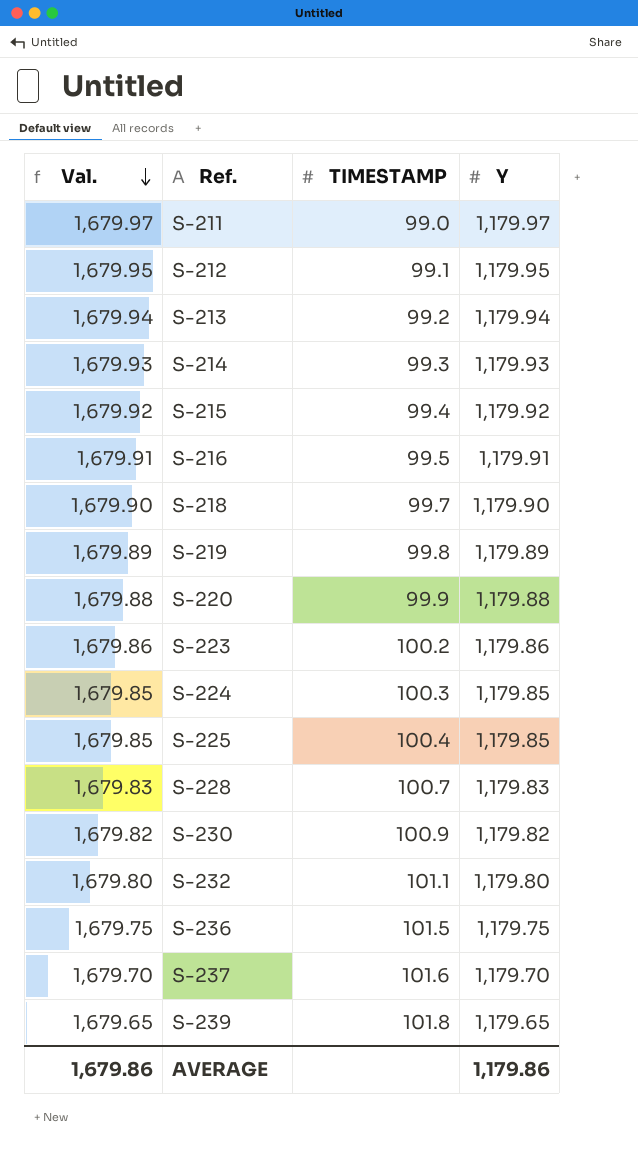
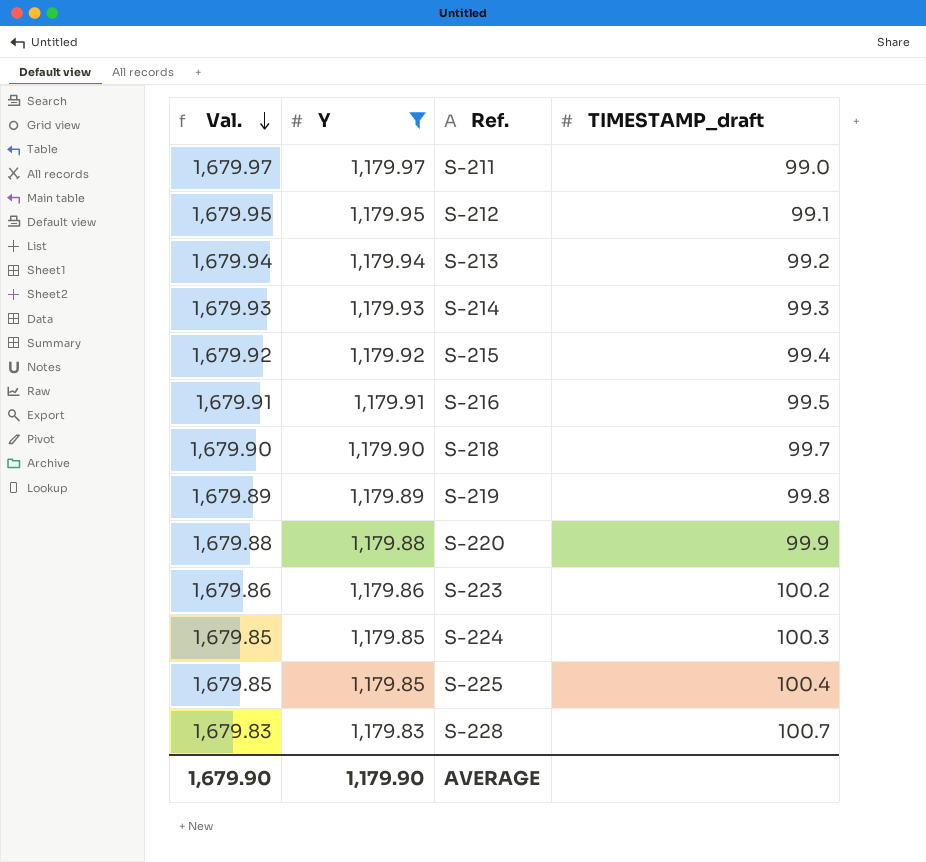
filter: none -> Y >= 1,179.83
column Y | position: 4 -> 2
column name: TIMESTAMP -> TIMESTAMP_draft
AVERAGE | Val.: 1,679.86 -> 1,679.90
AVERAGE | Y: 1,179.86 -> 1,179.90

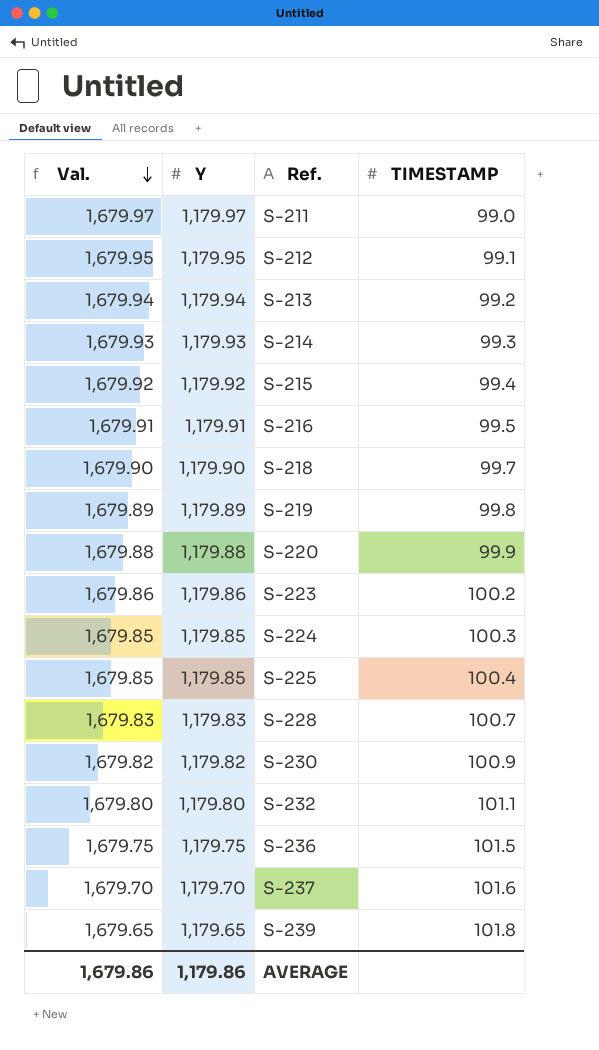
filter: Y >= 1,179.83 -> none
column name: TIMESTAMP_draft -> TIMESTAMP
AVERAGE | Val.: 1,679.90 -> 1,679.86
AVERAGE | Y: 1,179.90 -> 1,179.86

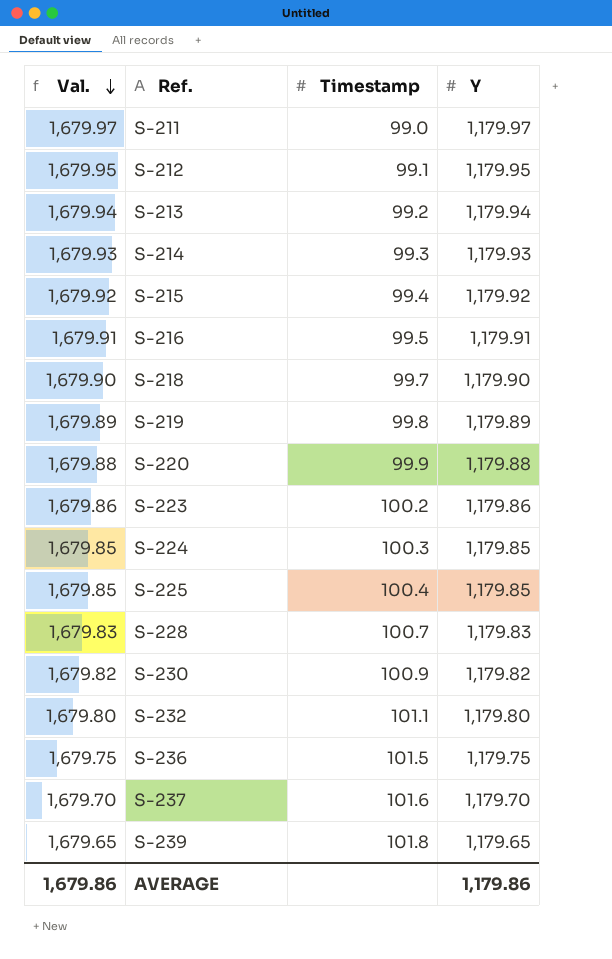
column name: TIMESTAMP -> Timestamp
column Y | position: 2 -> 4

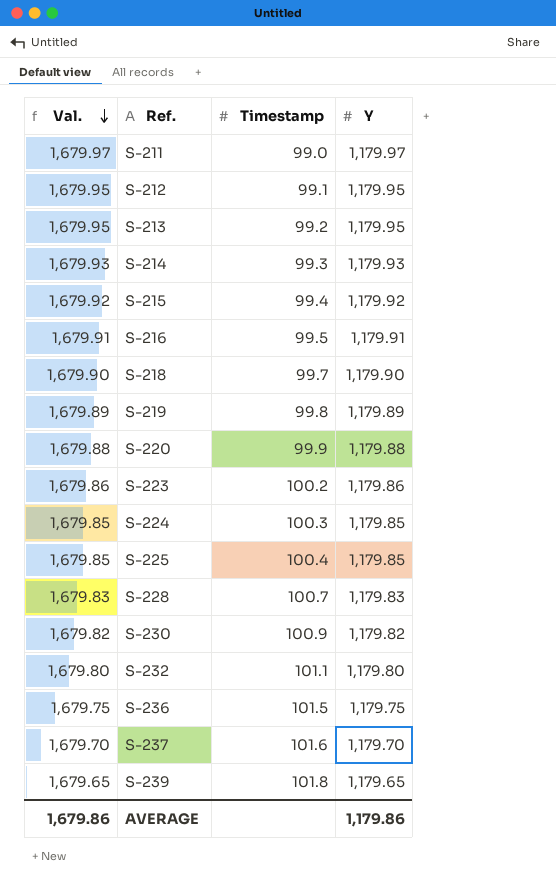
S-213 | Val.: 1,679.94 -> 1,679.95
S-213 | Y: 1,179.94 -> 1,179.95

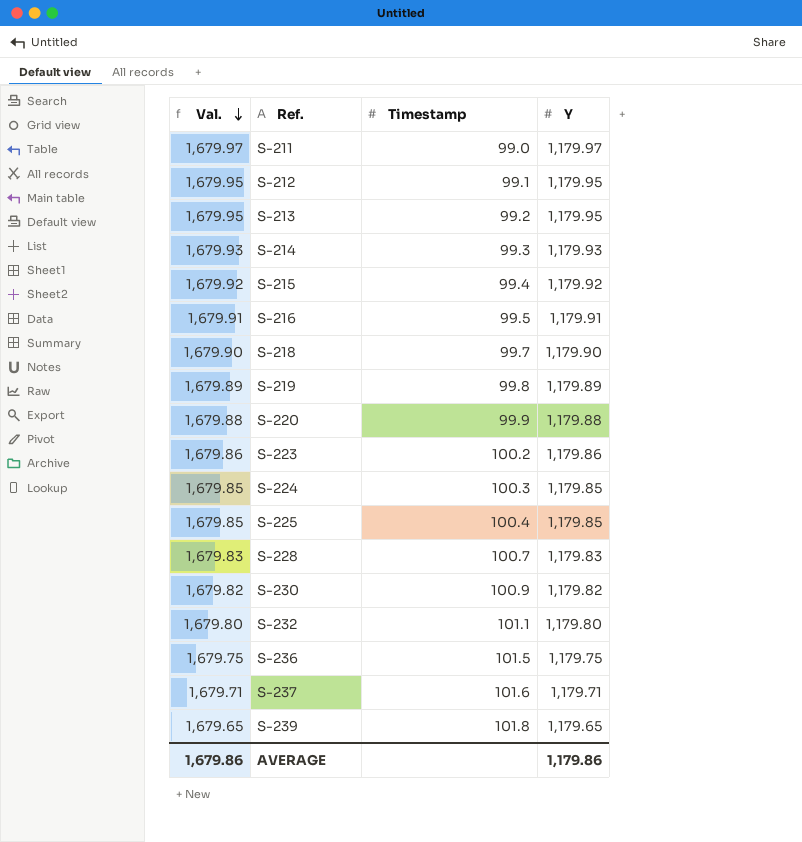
S-237 | Val.: 1,679.70 -> 1,679.71
S-237 | Y: 1,179.70 -> 1,179.71

